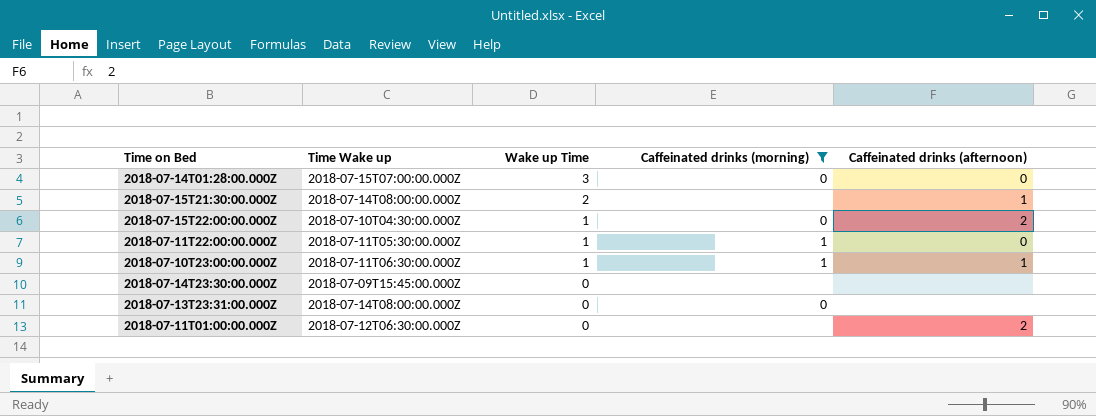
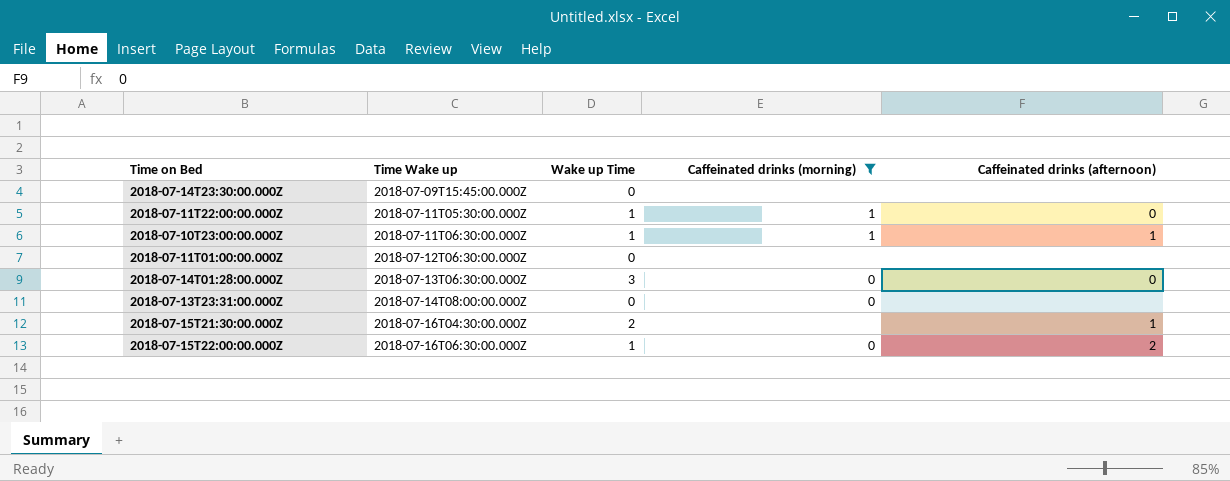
row order: Wake up Time descending -> Time Wake up ascending
2018-07-11T01:00:00.000Z | Caffeinated drinks (afternoon): 2 -> none
2018-07-14T01:28:00.000Z | Time Wake up: 2018-07-15T07:00:00.000Z -> 2018-07-13T06:30:00.000Z
2018-07-15T21:30:00.000Z | Time Wake up: 2018-07-14T08:00:00.000Z -> 2018-07-16T04:30:00.000Z
2018-07-15T22:00:00.000Z | Time Wake up: 2018-07-10T04:30:00.000Z -> 2018-07-16T06:30:00.000Z

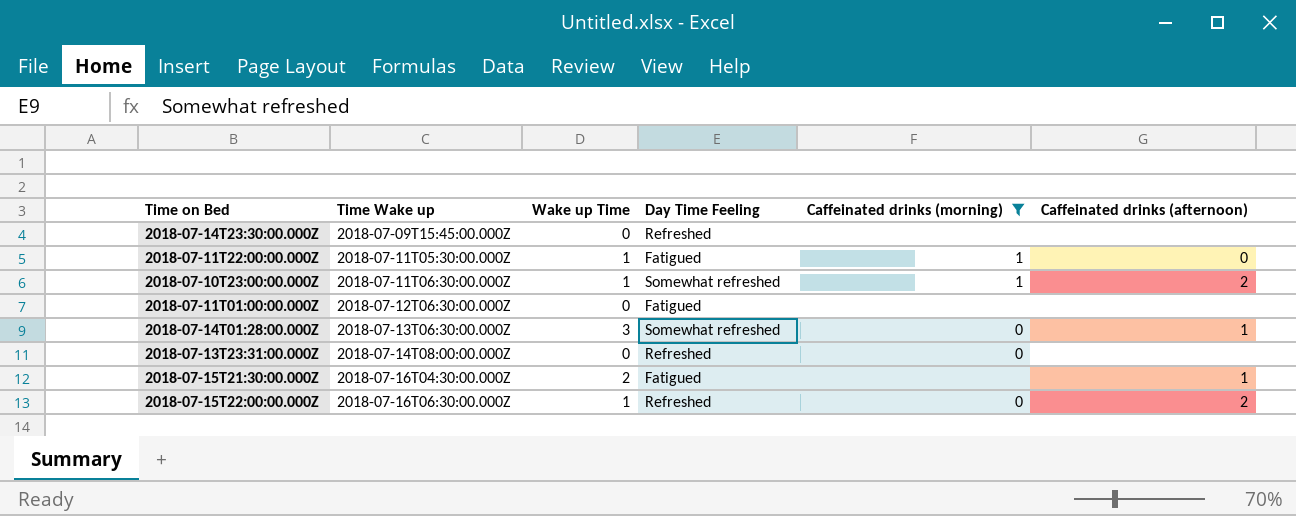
column Day Time Feeling | position: none -> 4
2018-07-10T23:00:00.000Z | Caffeinated drinks (afternoon): 1 -> 2
2018-07-14T01:28:00.000Z | Caffeinated drinks (afternoon): 0 -> 1

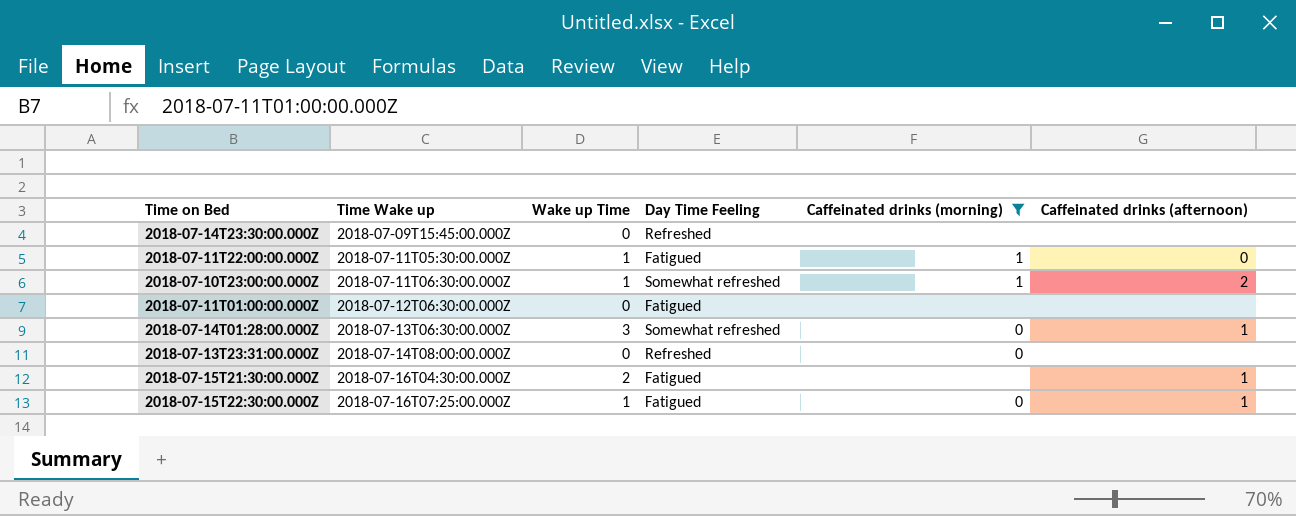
row 2018-07-15T22:00:00.000Z: 2018-07-16T06:30:00.000Z | 1 | Refreshed | 0 | 2 -> none
row 2018-07-15T22:30:00.000Z: none -> 2018-07-16T07:25:00.000Z | 1 | Fatigued | 0 | 1

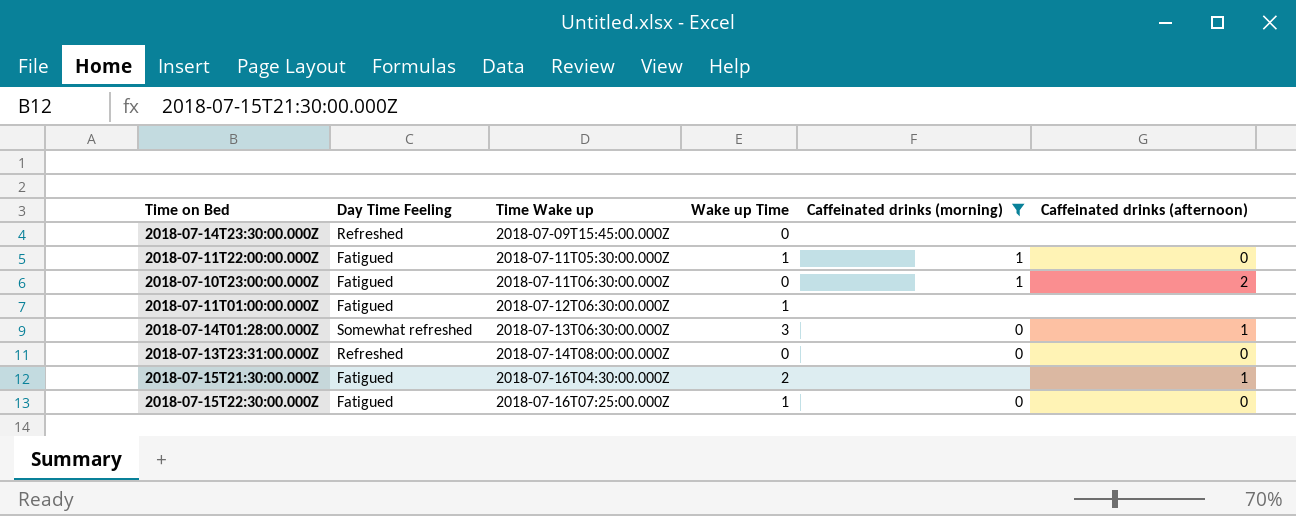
column Day Time Feeling | position: 4 -> 2
2018-07-10T23:00:00.000Z | Day Time Feeling: Somewhat refreshed -> Fatigued
2018-07-10T23:00:00.000Z | Wake up Time: 1 -> 0
2018-07-11T01:00:00.000Z | Wake up Time: 0 -> 1
2018-07-13T23:31:00.000Z | Caffeinated drinks (afternoon): none -> 0
2018-07-15T22:30:00.000Z | Caffeinated drinks (afternoon): 1 -> 0

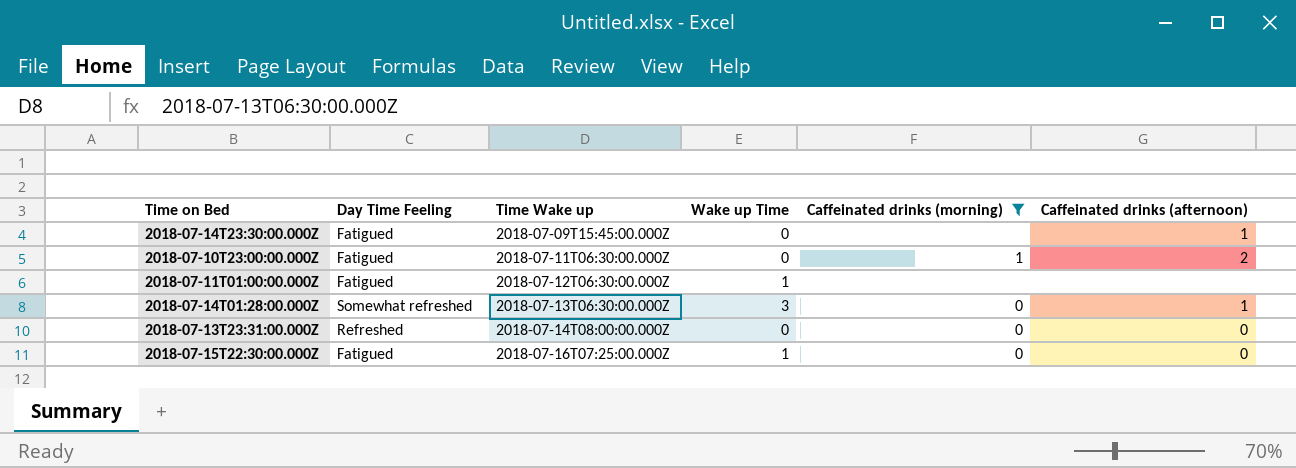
row 2018-07-11T22:00:00.000Z: Fatigued | 2018-07-11T05:30:00.000Z | 1 | 1 | 0 -> none
row 2018-07-15T21:30:00.000Z: Fatigued | 2018-07-16T04:30:00.000Z | 2 | none | 1 -> none
2018-07-14T23:30:00.000Z | Day Time Feeling: Refreshed -> Fatigued
2018-07-14T23:30:00.000Z | Caffeinated drinks (afternoon): none -> 1

